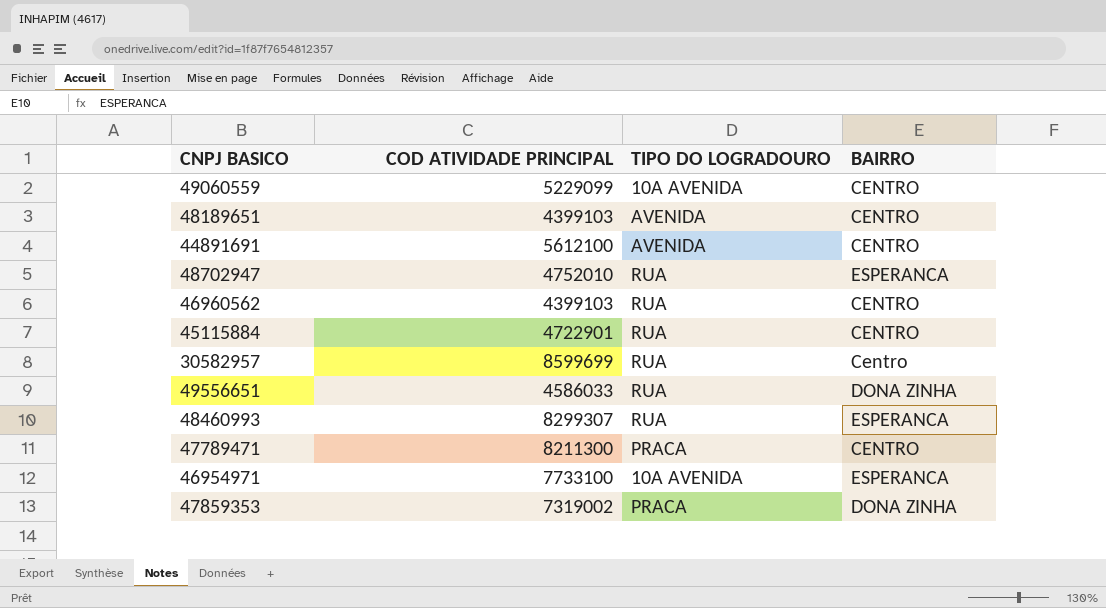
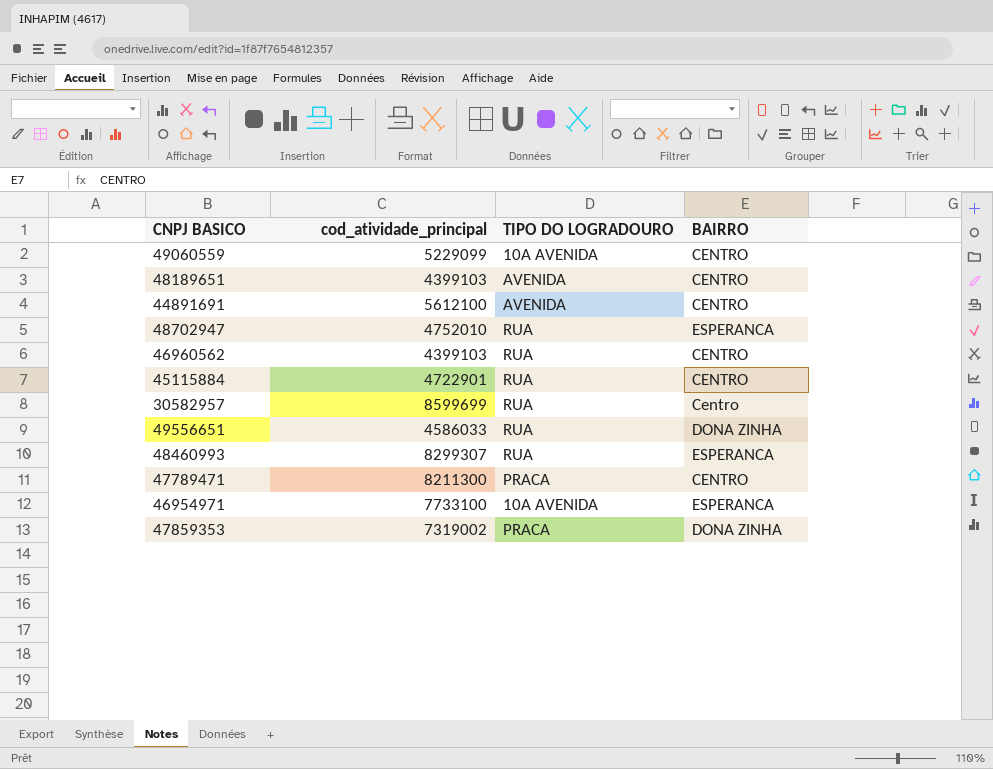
column name: COD ATIVIDADE PRINCIPAL -> cod_atividade_principal

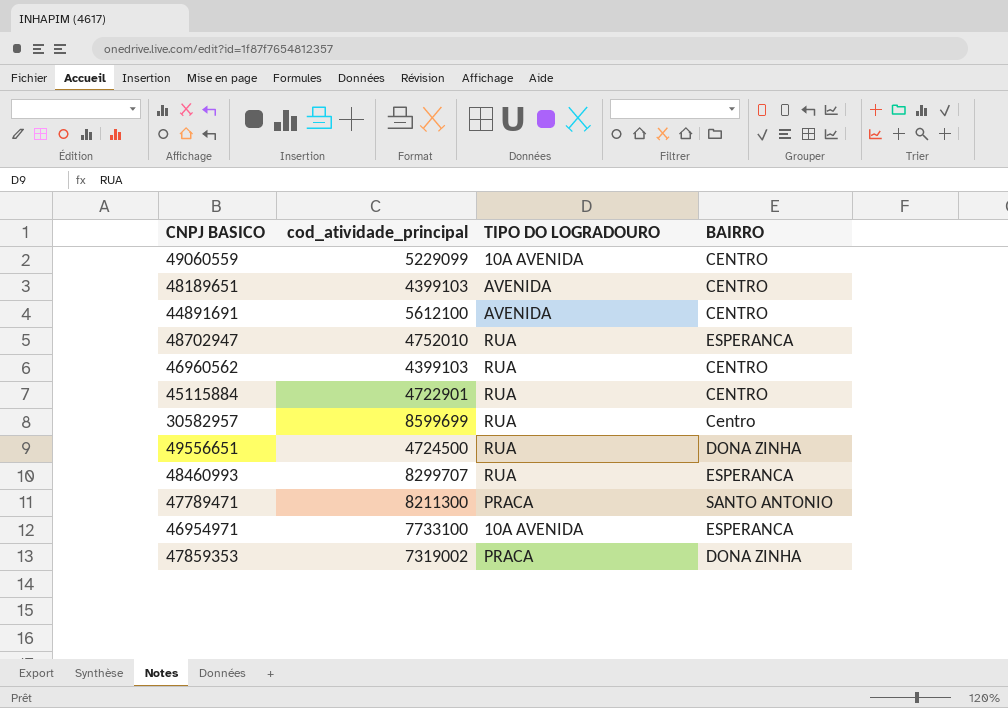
49556651 | cod_atividade_principal: 4586033 -> 4724500
48460993 | cod_atividade_principal: 8299307 -> 8299707
47789471 | BAIRRO: CENTRO -> SANTO ANTONIO

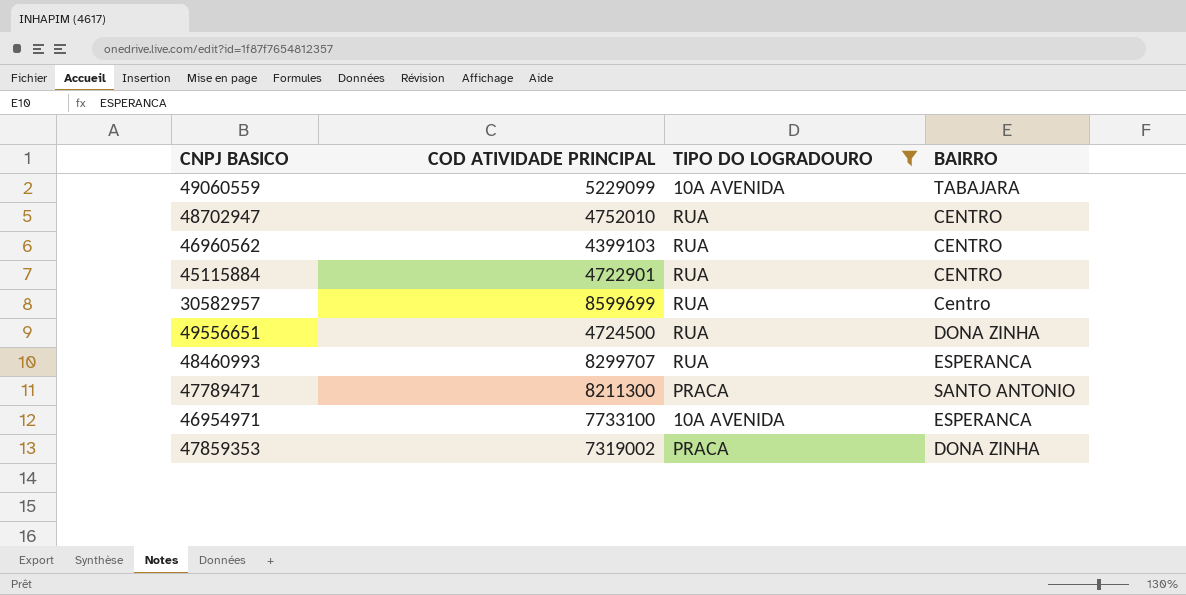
filter: none -> TIPO DO LOGRADOURO != AVENIDA
column name: cod_atividade_principal -> COD ATIVIDADE PRINCIPAL
49060559 | BAIRRO: CENTRO -> TABAJARA
48702947 | BAIRRO: ESPERANCA -> CENTRO

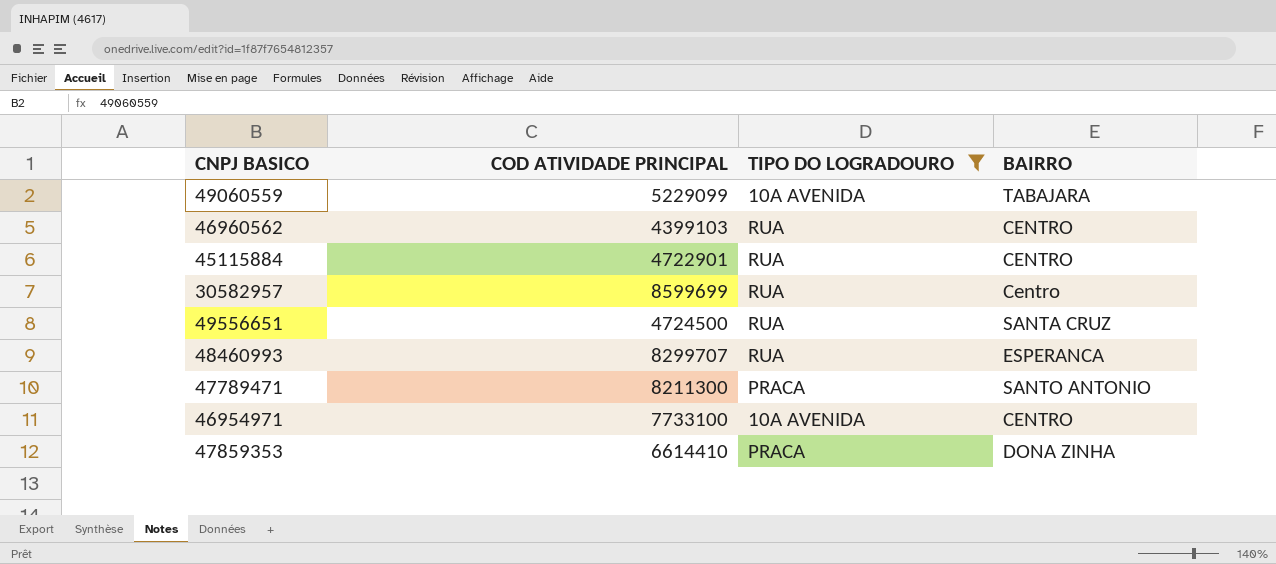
row 48702947: 4752010 | RUA | CENTRO -> none
49556651 | BAIRRO: DONA ZINHA -> SANTA CRUZ
46954971 | BAIRRO: ESPERANCA -> CENTRO
47859353 | COD ATIVIDADE PRINCIPAL: 7319002 -> 6614410

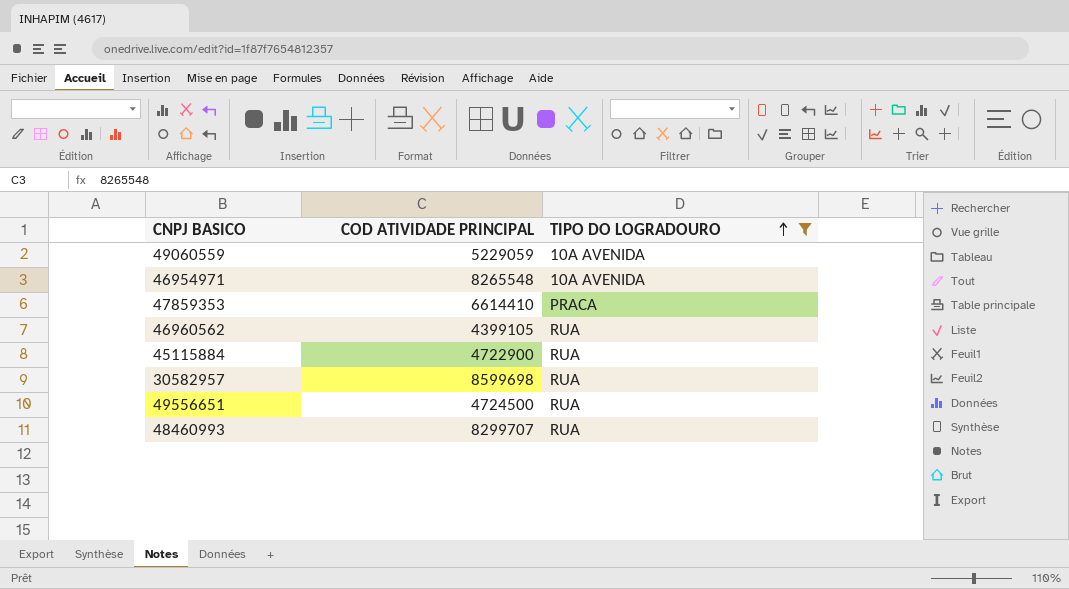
row order: none -> TIPO DO LOGRADOURO ascending
column BAIRRO | position: 4 -> none
row 47789471: 8211300 | PRACA | SANTO ANTONIO -> none
49060559 | COD ATIVIDADE PRINCIPAL: 5229099 -> 5229059
46954971 | COD ATIVIDADE PRINCIPAL: 7733100 -> 8265548
46960562 | COD ATIVIDADE PRINCIPAL: 4399103 -> 4399105
45115884 | COD ATIVIDADE PRINCIPAL: 4722901 -> 4722900
30582957 | COD ATIVIDADE PRINCIPAL: 8599699 -> 8599698

